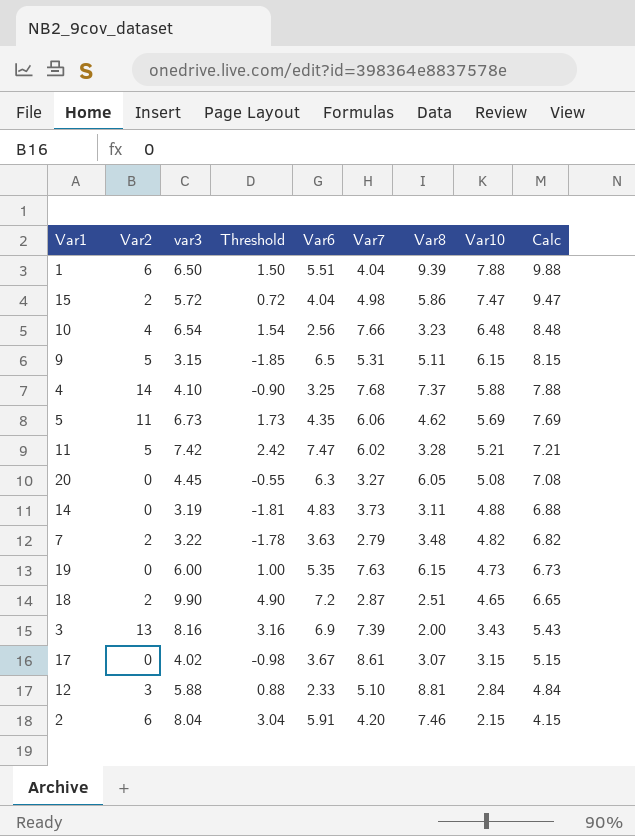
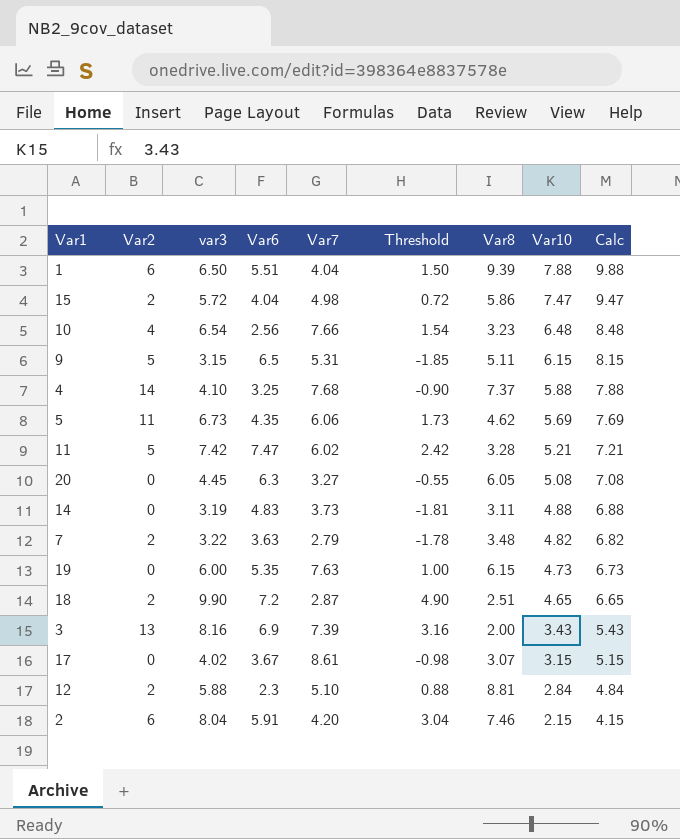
column Threshold | position: 4 -> 6
12 | Var2: 3 -> 2
12 | Var6: 2.33 -> 2.3

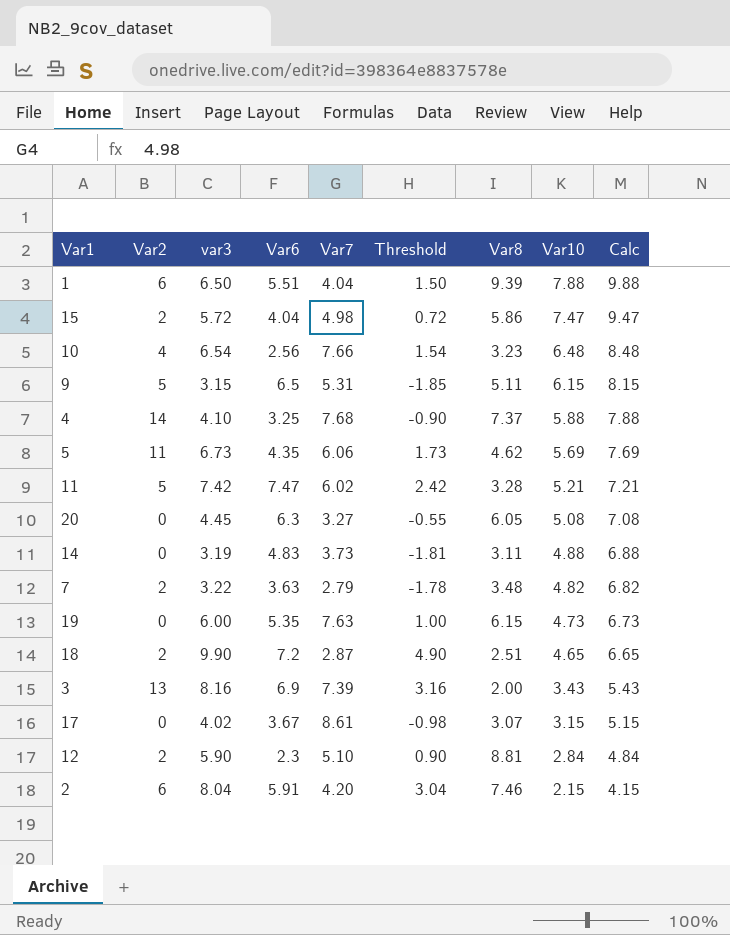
12 | var3: 5.88 -> 5.90
12 | Threshold: 0.88 -> 0.90

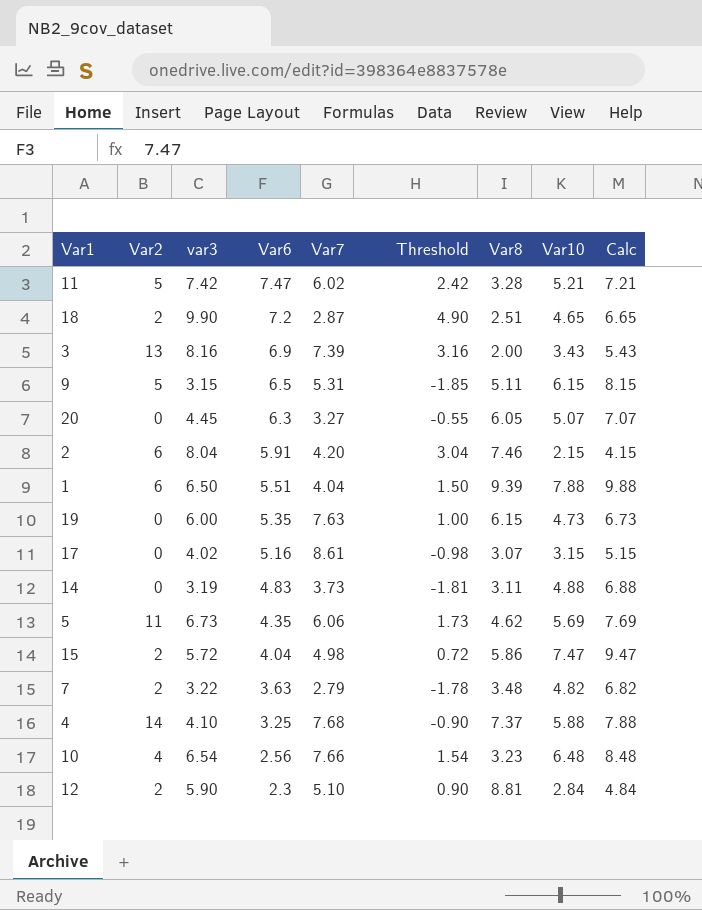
row order: Var10 descending -> Var6 descending
20 | Var10: 5.08 -> 5.07
20 | Calc: 7.08 -> 7.07
17 | Var6: 3.67 -> 5.16

